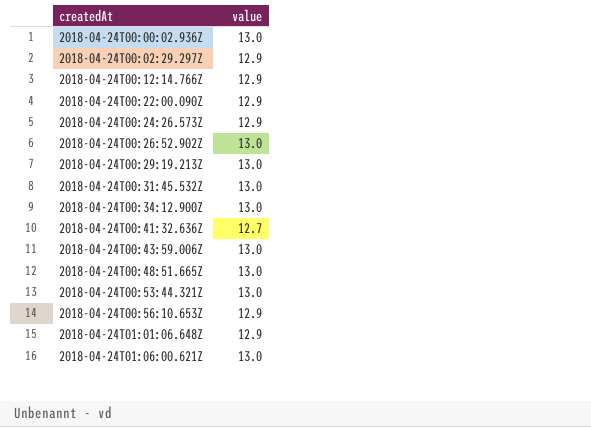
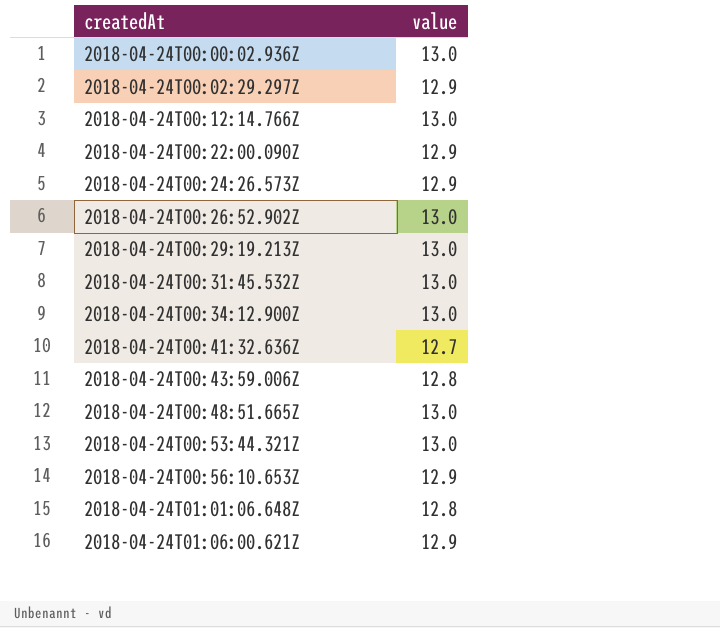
2018-04-24T00:12:14.766Z | value: 12.9 -> 13.0
2018-04-24T00:43:59.006Z | value: 13.0 -> 12.8
2018-04-24T01:01:06.648Z | value: 12.9 -> 12.8
2018-04-24T01:06:00.621Z | value: 13.0 -> 12.9

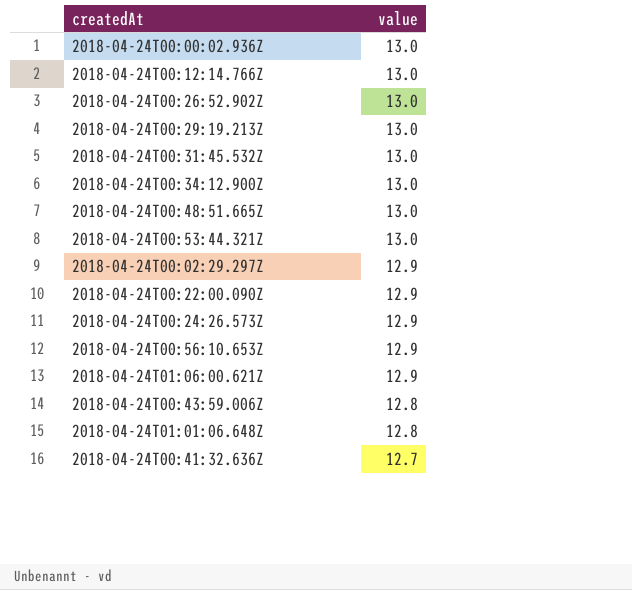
row order: createdAt ascending -> value descending

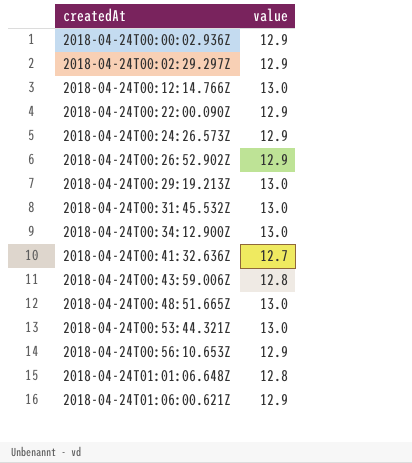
row order: value descending -> createdAt ascending
2018-04-24T00:00:02.936Z | value: 13.0 -> 12.9
2018-04-24T00:26:52.902Z | value: 13.0 -> 12.9

